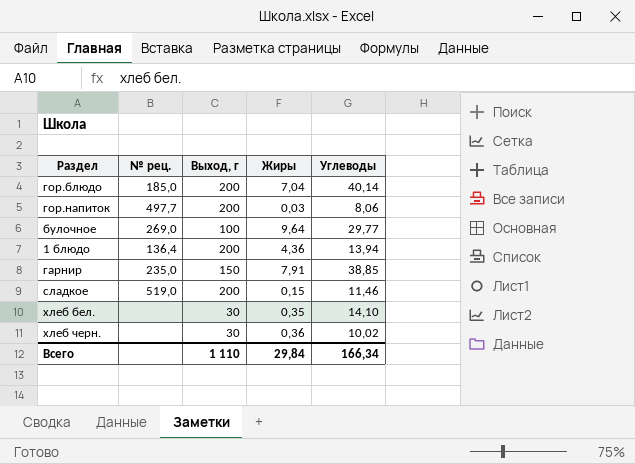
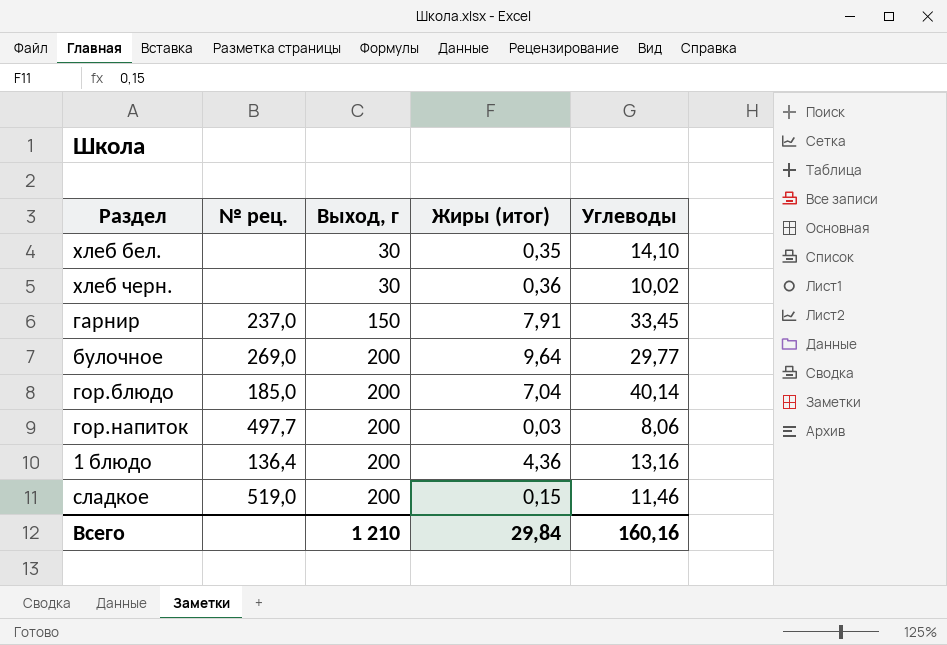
row order: none -> Выход, г ascending
column name: Жиры -> Жиры (итог)
гарнир | № рец.: 235,0 -> 237,0
гарнир | Углеводы: 38,85 -> 33,45
булочное | Выход, г: 100 -> 200
1 блюдо | Углеводы: 13,94 -> 13,16
Всего | Выход, г: 1 110 -> 1 210
Всего | Углеводы: 166,34 -> 160,16

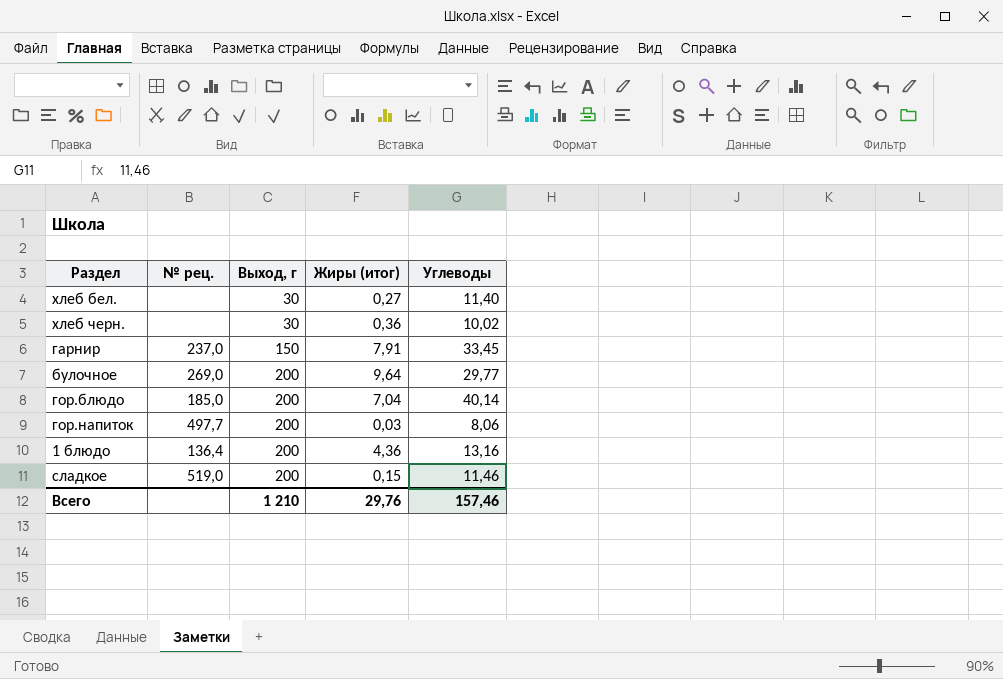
хлеб бел. | Жиры (итог): 0,35 -> 0,27
хлеб бел. | Углеводы: 14,10 -> 11,40
Всего | Жиры (итог): 29,84 -> 29,76
Всего | Углеводы: 160,16 -> 157,46

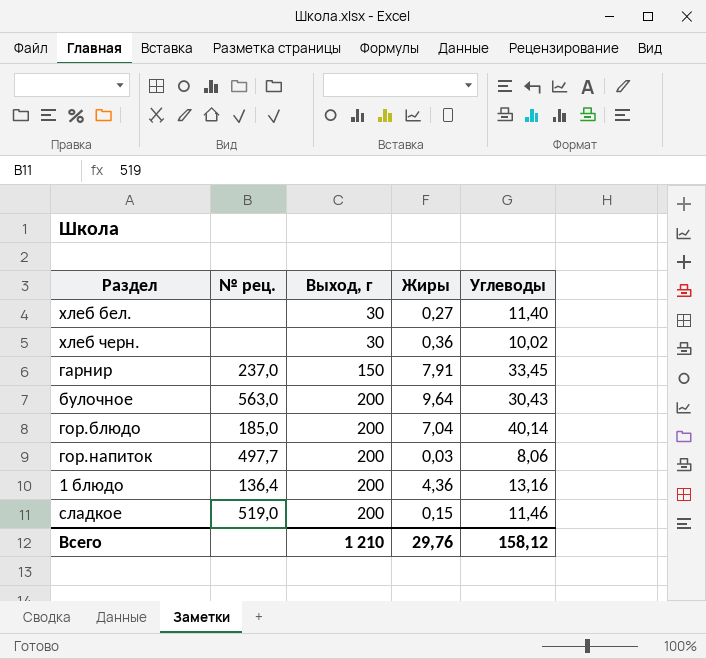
column name: Жиры (итог) -> Жиры
булочное | № рец.: 269,0 -> 563,0
булочное | Углеводы: 29,77 -> 30,43
Всего | Углеводы: 157,46 -> 158,12

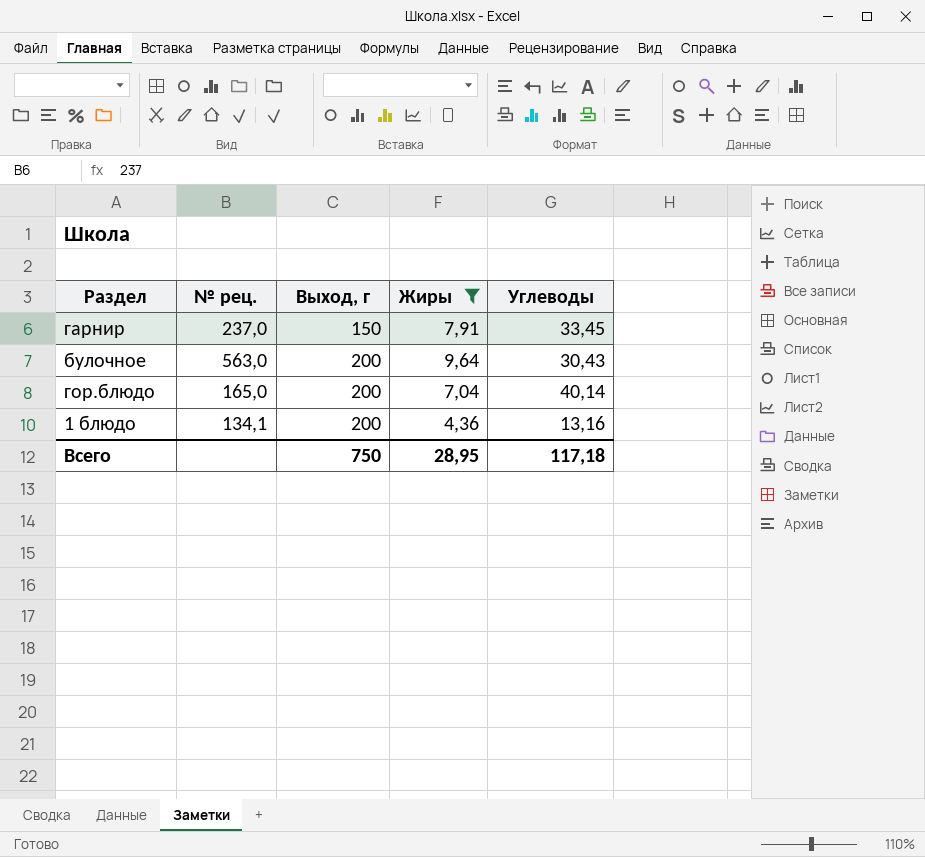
filter: none -> Жиры >= 4,36
гор.блюдо | № рец.: 185,0 -> 165,0
1 блюдо | № рец.: 136,4 -> 134,1
Всего | Выход, г: 1 210 -> 750
Всего | Жиры: 29,76 -> 28,95
Всего | Углеводы: 158,12 -> 117,18

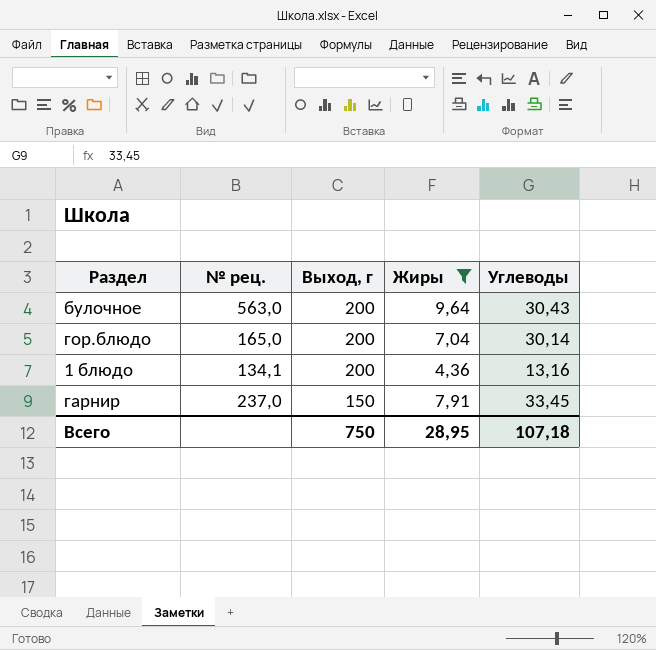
row order: Выход, г ascending -> Выход, г descending
гор.блюдо | Углеводы: 40,14 -> 30,14
Всего | Углеводы: 117,18 -> 107,18

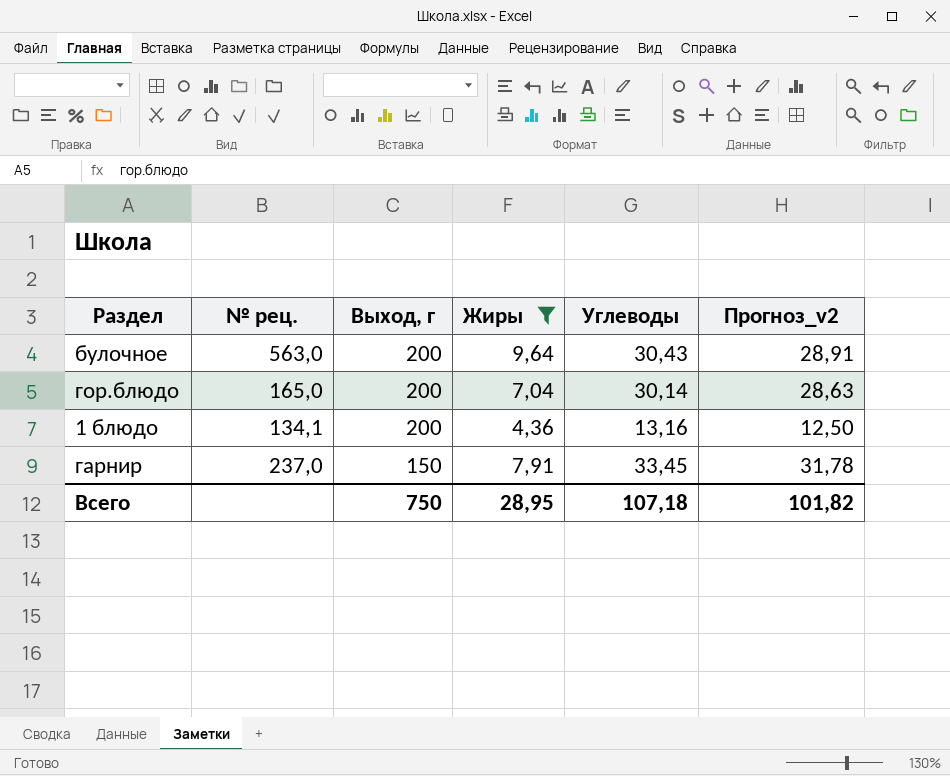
column Прогноз_v2 | formula: none -> [Углеводы] * 0,95

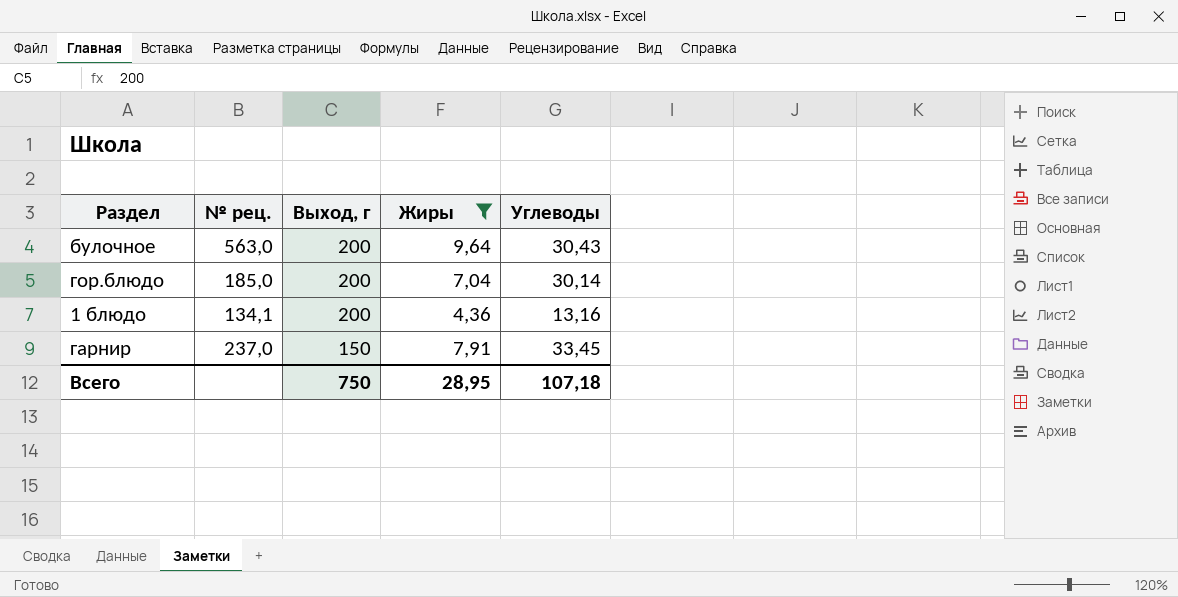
column Прогноз_v2 | formula: [Углеводы] * 0,95 -> none
гор.блюдо | № рец.: 165,0 -> 185,0

